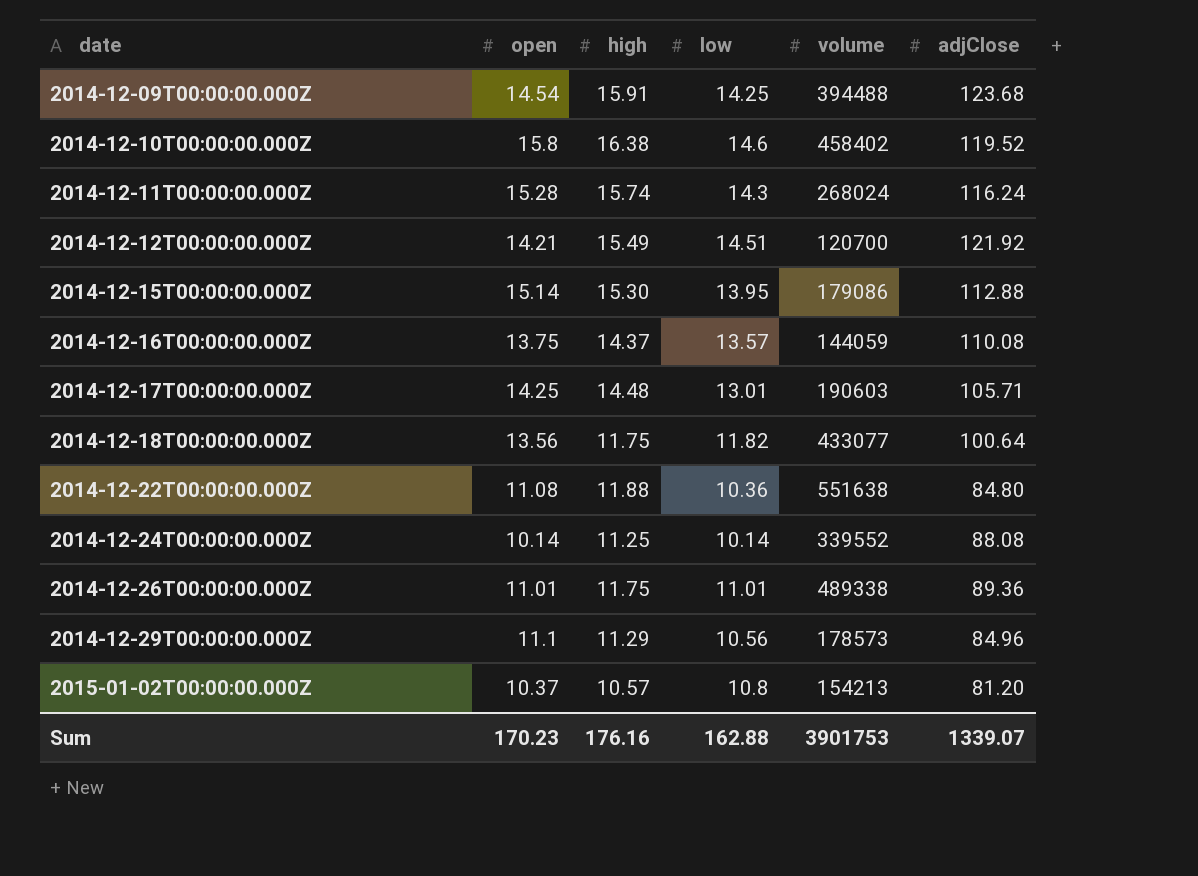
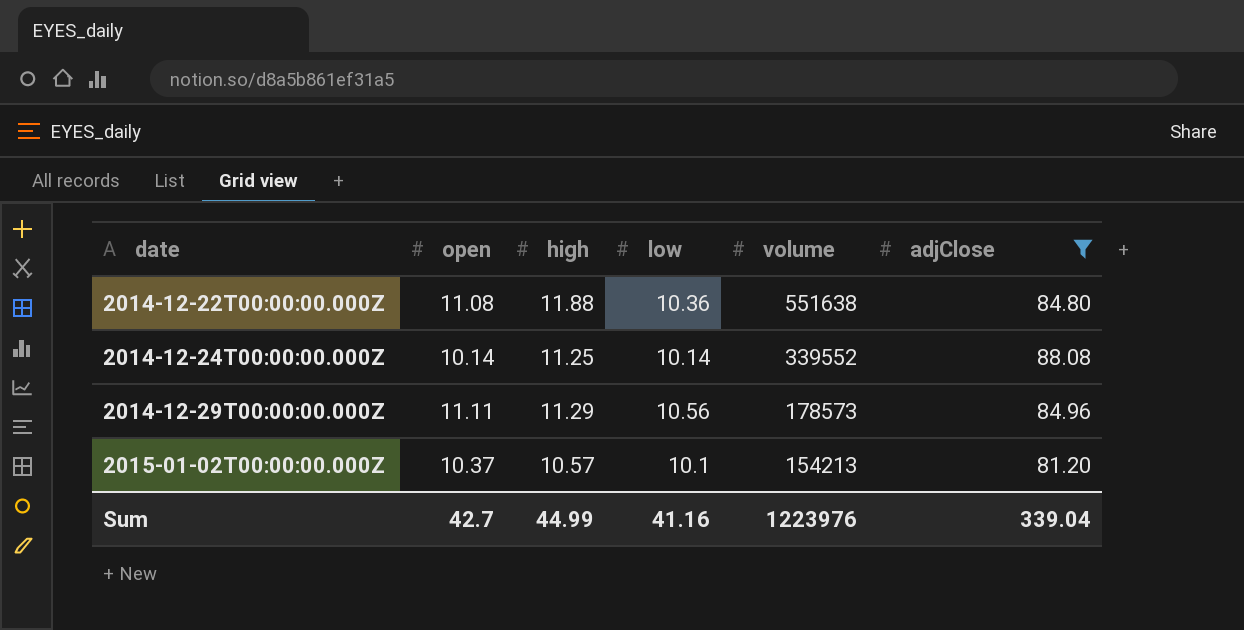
filter: none -> adjClose <= 88.08
2014-12-29T00:00:00.000Z | open: 11.1 -> 11.11
2015-01-02T00:00:00.000Z | low: 10.8 -> 10.1
Sum | open: 170.23 -> 42.7
Sum | high: 176.16 -> 44.99
Sum | low: 162.88 -> 41.16
Sum | volume: 3901753 -> 1223976
Sum | adjClose: 1339.07 -> 339.04

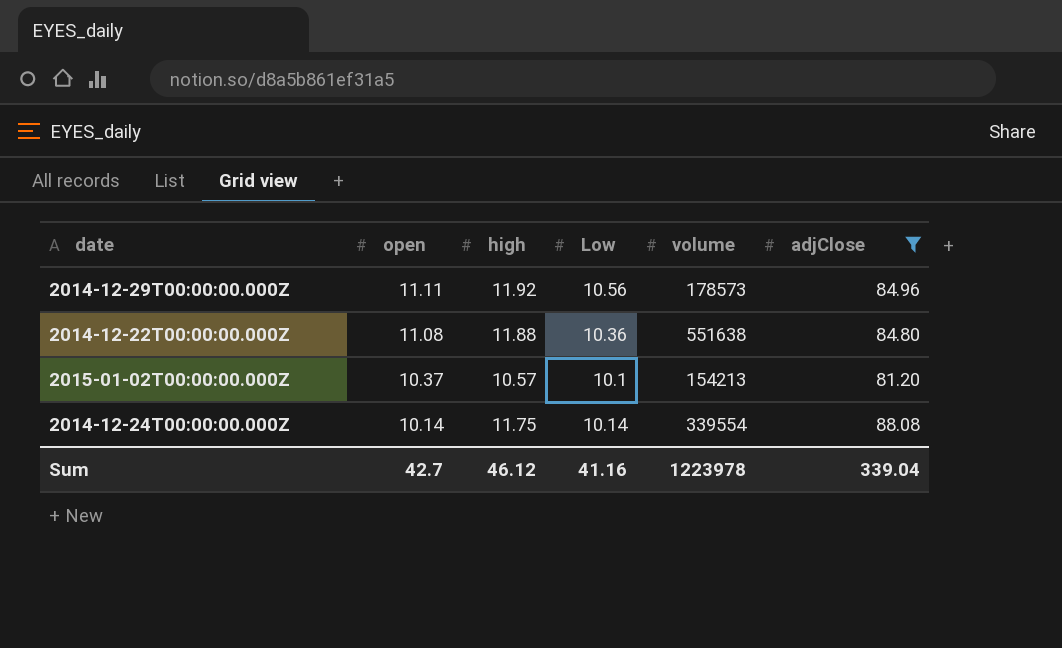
row order: date ascending -> open descending
column name: low -> Low
2014-12-29T00:00:00.000Z | high: 11.29 -> 11.92
2014-12-24T00:00:00.000Z | high: 11.25 -> 11.75
2014-12-24T00:00:00.000Z | volume: 339552 -> 339554
Sum | high: 44.99 -> 46.12
Sum | volume: 1223976 -> 1223978

